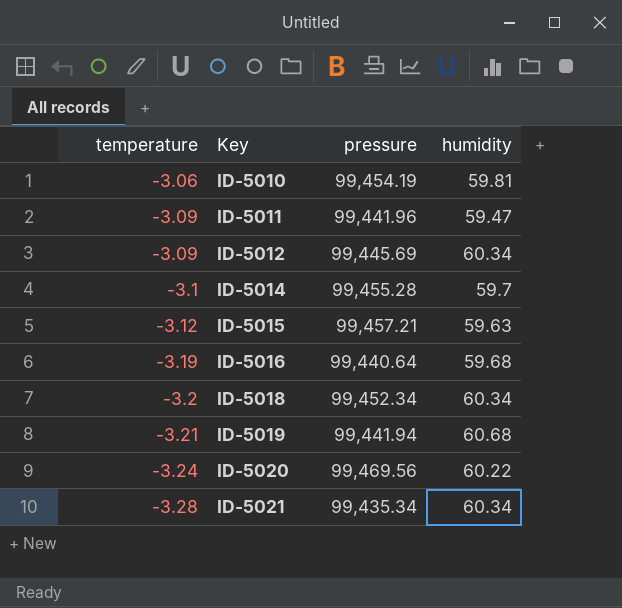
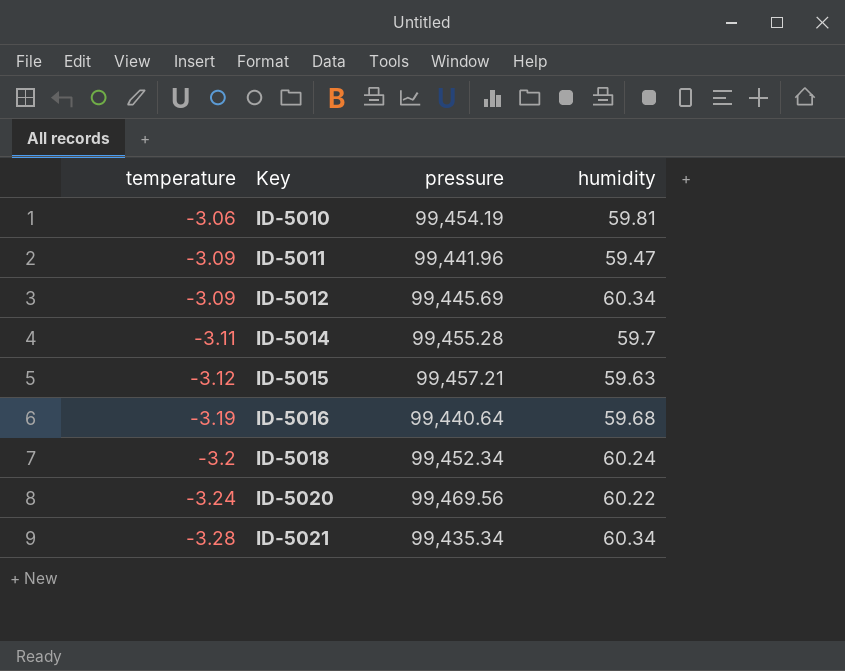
row ID-5019: -3.21 | 99,441.94 | 60.68 -> none
ID-5014 | temperature: -3.1 -> -3.11
ID-5018 | humidity: 60.34 -> 60.24

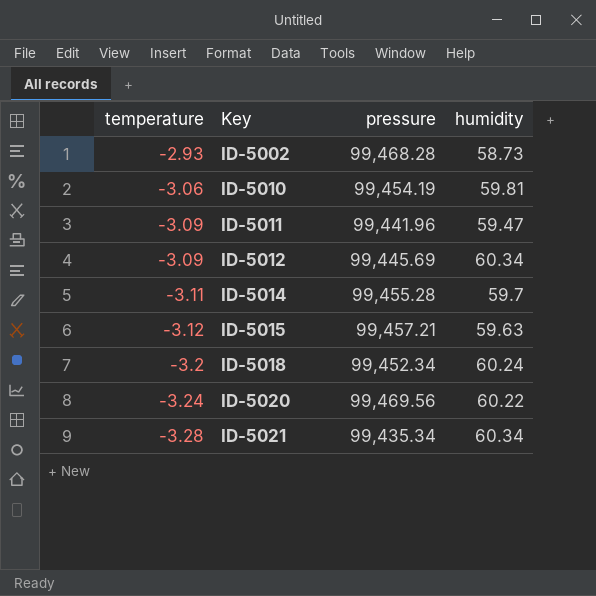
row ID-5016: -3.19 | 99,440.64 | 59.68 -> none
row ID-5002: none -> -2.93 | 99,468.28 | 58.73

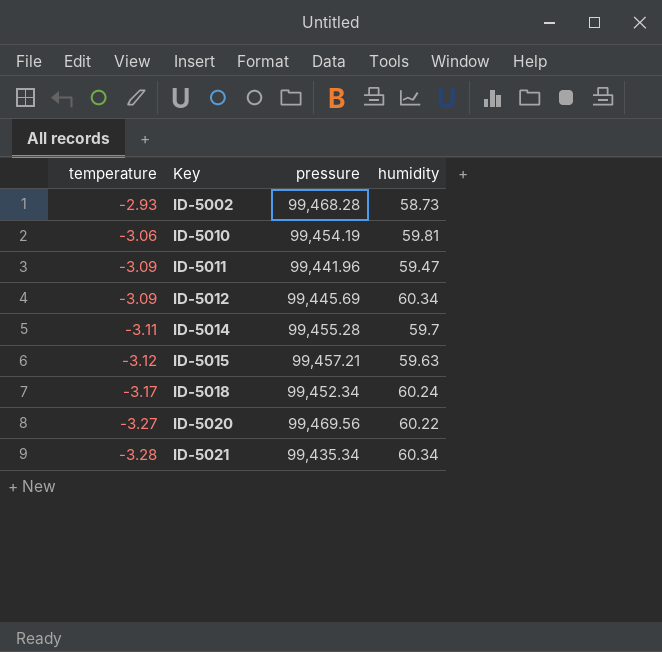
ID-5018 | temperature: -3.2 -> -3.17
ID-5020 | temperature: -3.24 -> -3.27

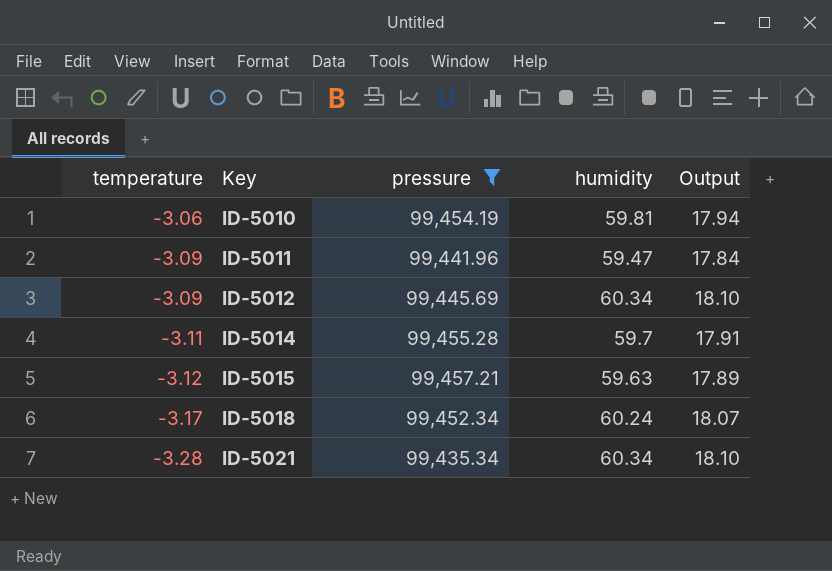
filter: none -> pressure <= 99,457.21
column Output | formula: none -> [humidity] * 0.3

